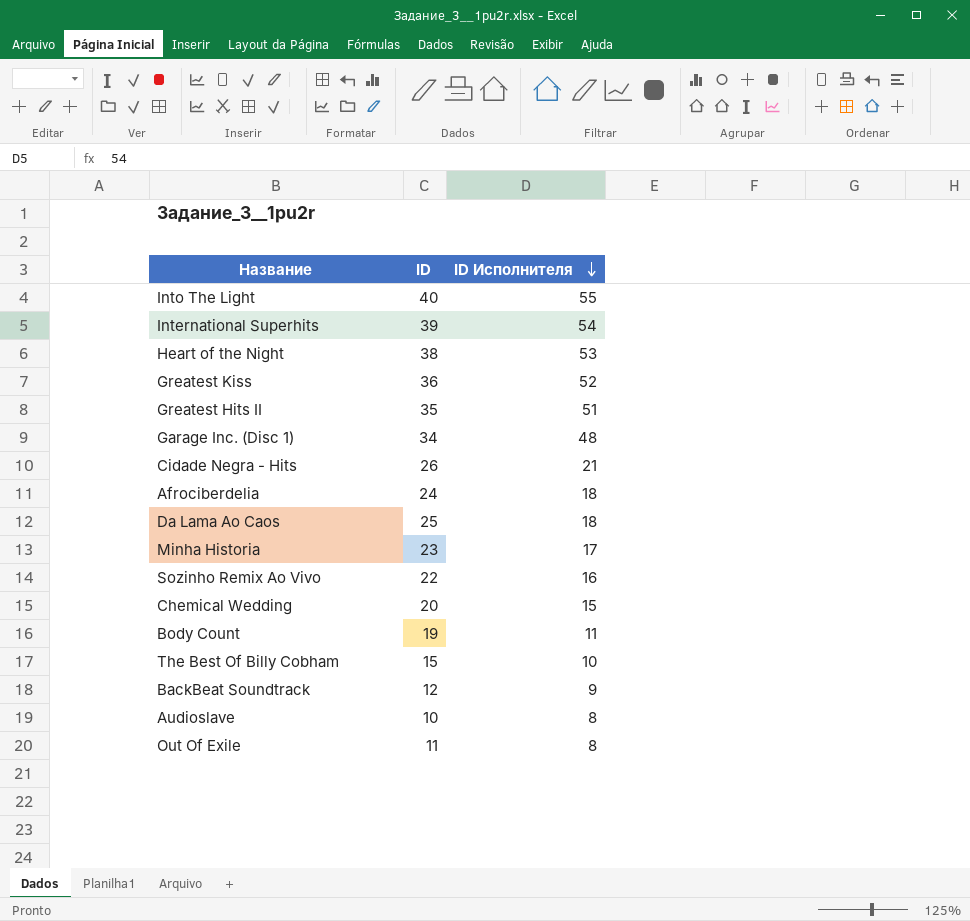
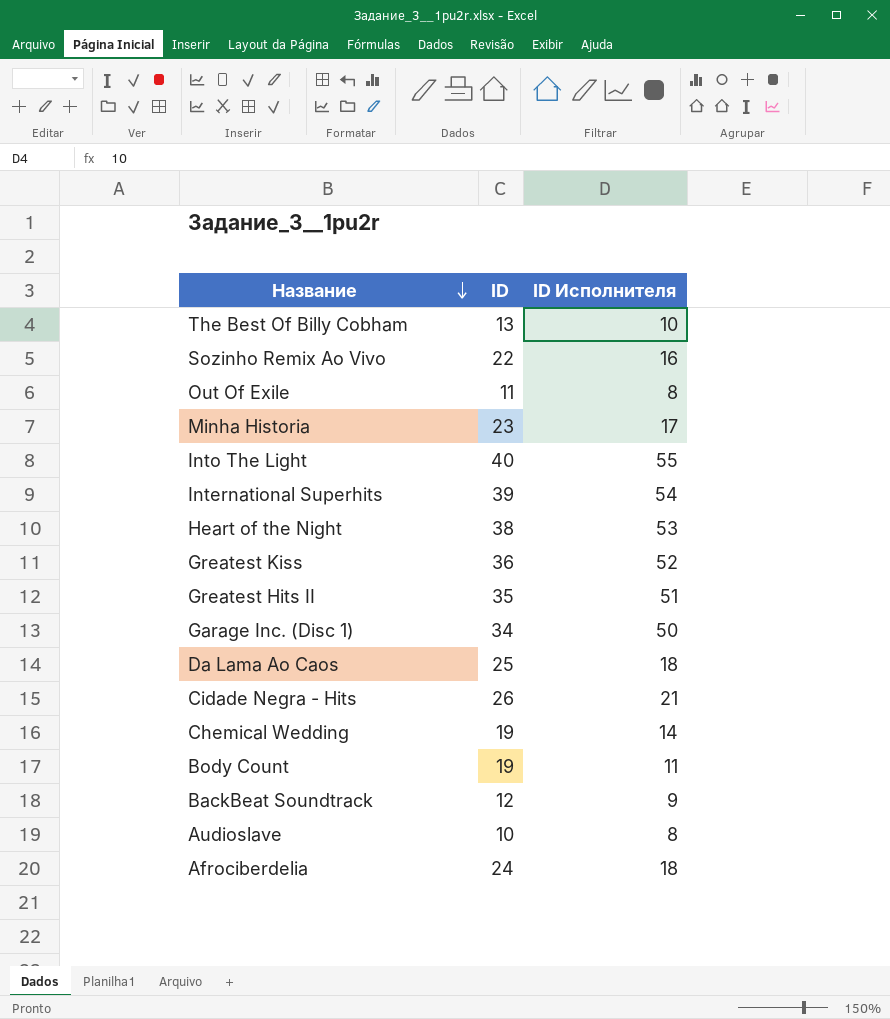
row order: ID Исполнителя descending -> Название descending
The Best Of Billy Cobham | ID: 15 -> 13
Garage Inc. (Disc 1) | ID Исполнителя: 48 -> 50
Chemical Wedding | ID: 20 -> 19
Chemical Wedding | ID Исполнителя: 15 -> 14

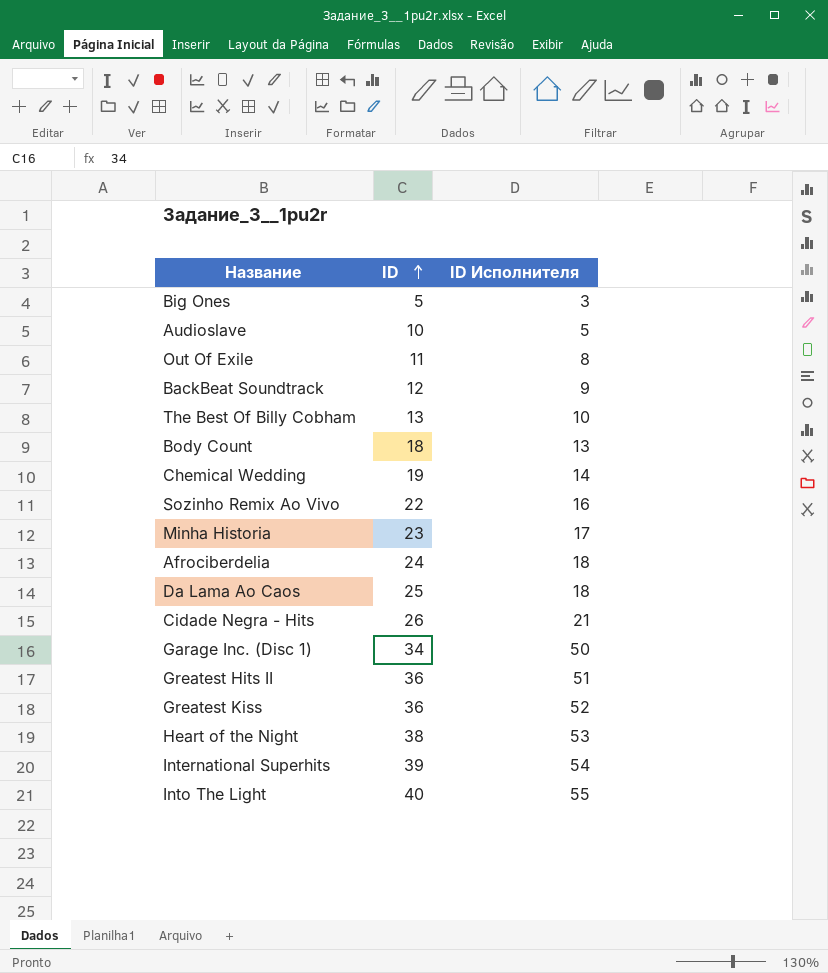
row order: Название descending -> ID ascending
row Big Ones: none -> 5 | 3
Audioslave | ID Исполнителя: 8 -> 5
Body Count | ID: 19 -> 18
Body Count | ID Исполнителя: 11 -> 13
Greatest Hits II | ID: 35 -> 36

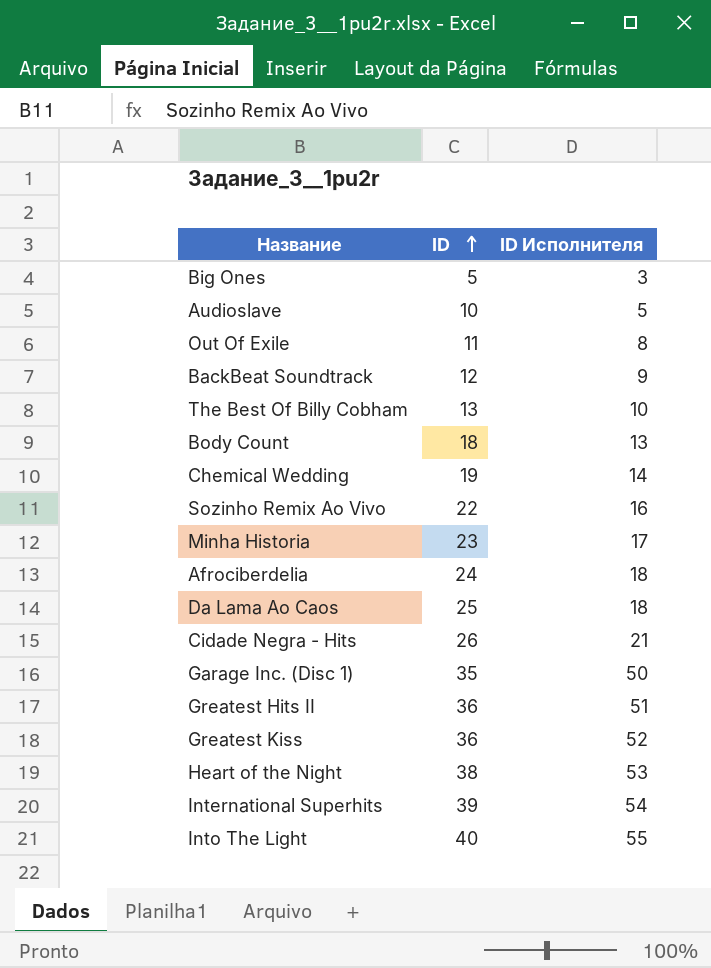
Garage Inc. (Disc 1) | ID: 34 -> 35

